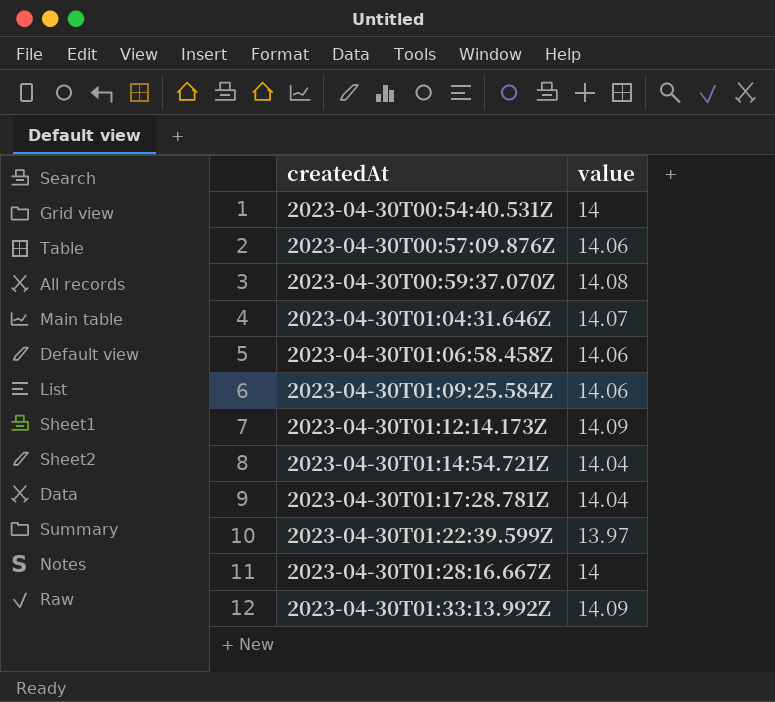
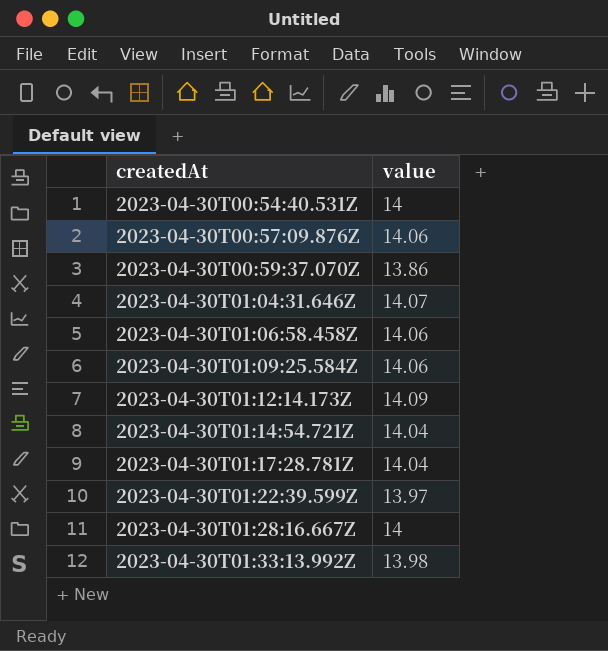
2023-04-30T00:59:37.070Z | value: 14.08 -> 13.86
2023-04-30T01:33:13.992Z | value: 14.09 -> 13.98

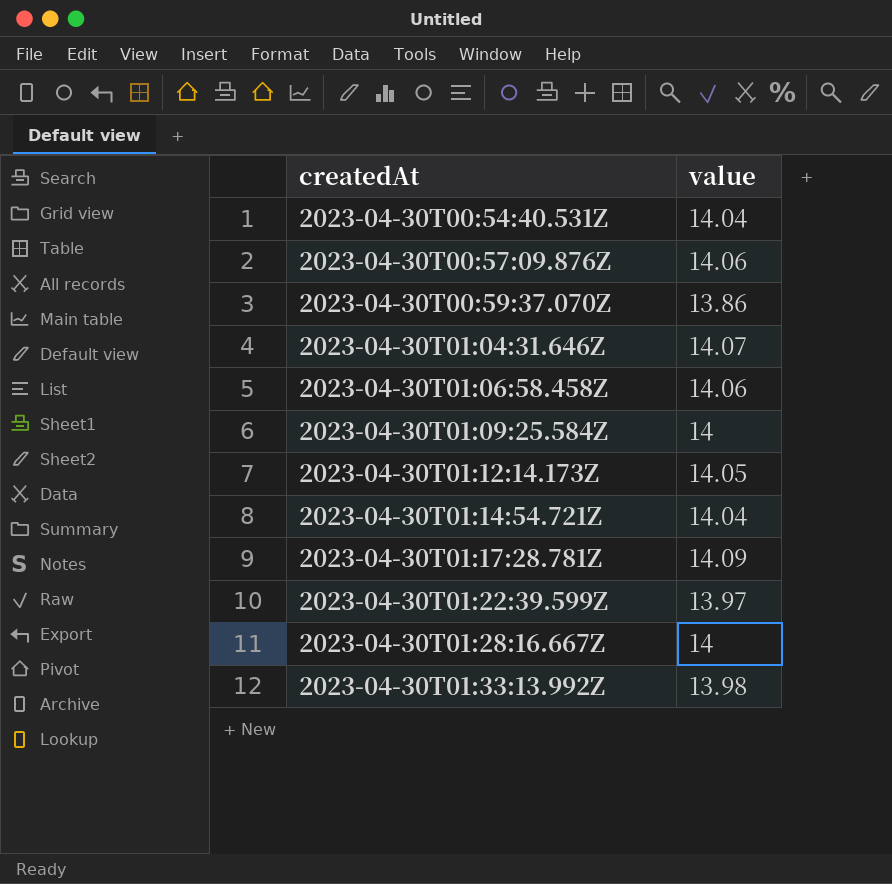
2023-04-30T00:54:40.531Z | value: 14 -> 14.04
2023-04-30T01:09:25.584Z | value: 14.06 -> 14
2023-04-30T01:12:14.173Z | value: 14.09 -> 14.05
2023-04-30T01:17:28.781Z | value: 14.04 -> 14.09

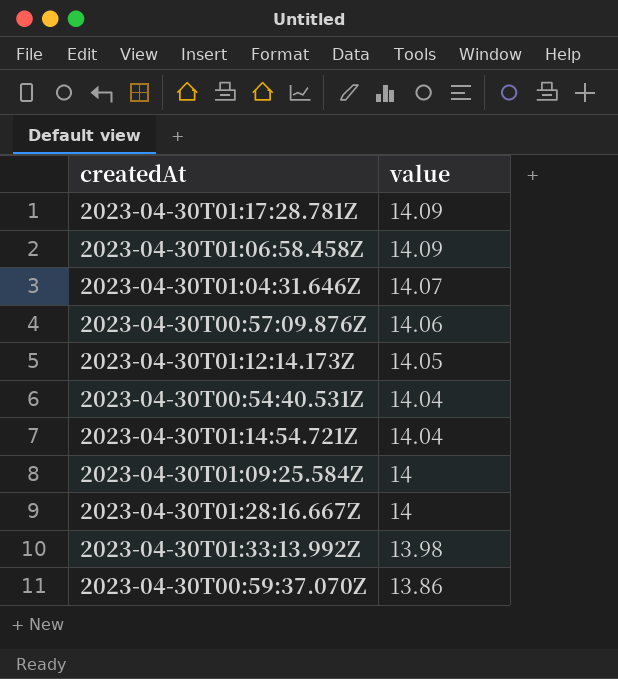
row order: createdAt ascending -> value descending
row 2023-04-30T01:22:39.599Z: 13.97 -> none
2023-04-30T01:06:58.458Z | value: 14.06 -> 14.09

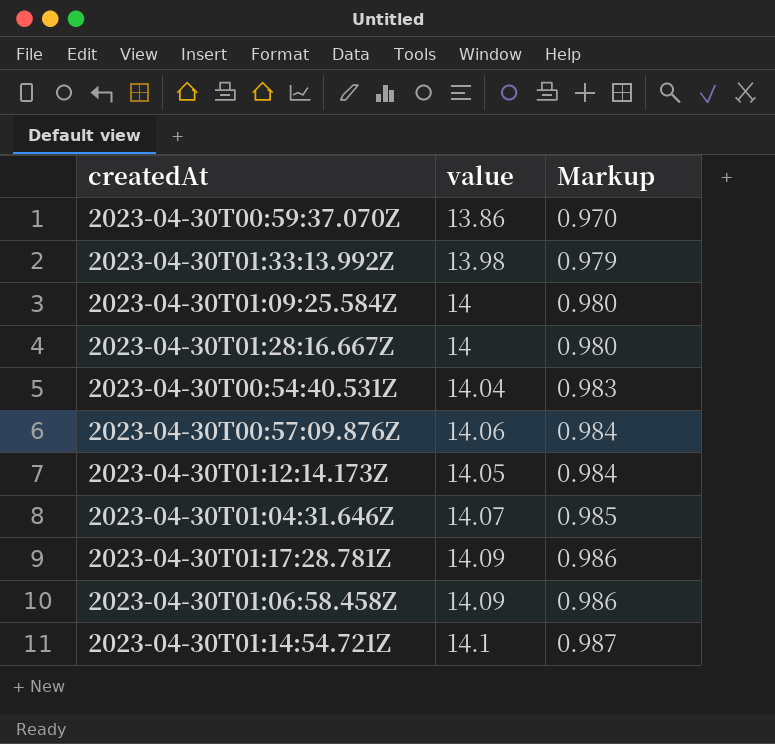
row order: value descending -> Markup ascending
column Markup | formula: none -> [value] * 0.07
2023-04-30T01:14:54.721Z | value: 14.04 -> 14.1

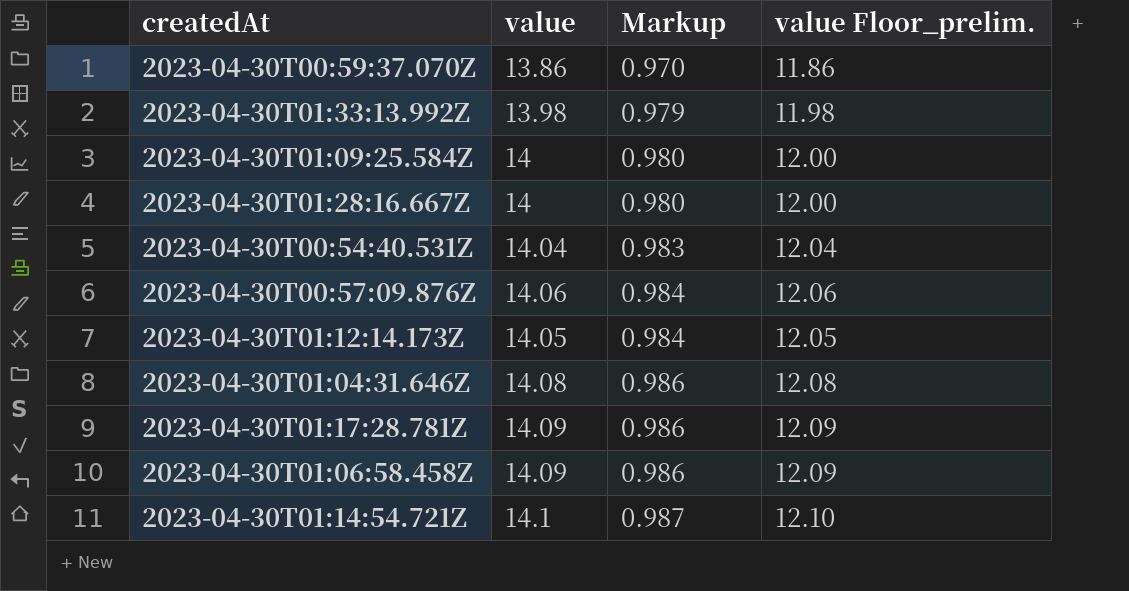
column value Floor_prelim. | formula: none -> [value] - 2
2023-04-30T01:04:31.646Z | value: 14.07 -> 14.08
2023-04-30T01:04:31.646Z | Markup: 0.985 -> 0.986

